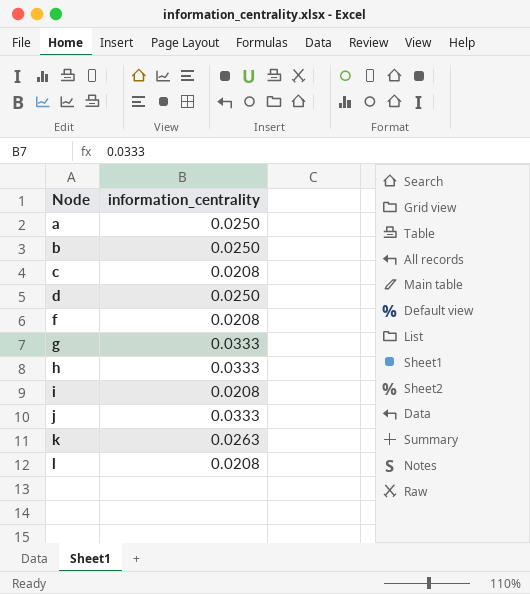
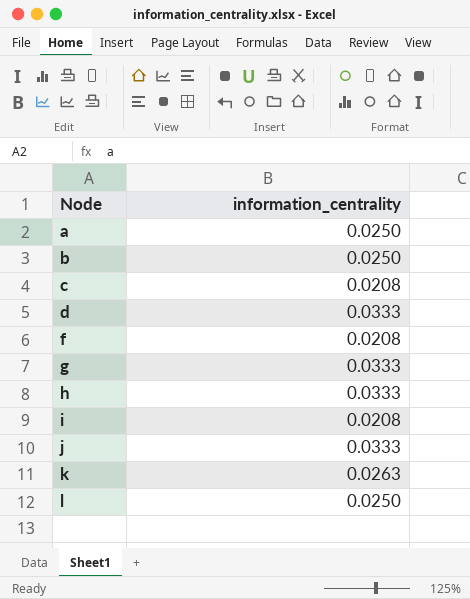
d | information_centrality: 0.0250 -> 0.0333
l | information_centrality: 0.0208 -> 0.0250

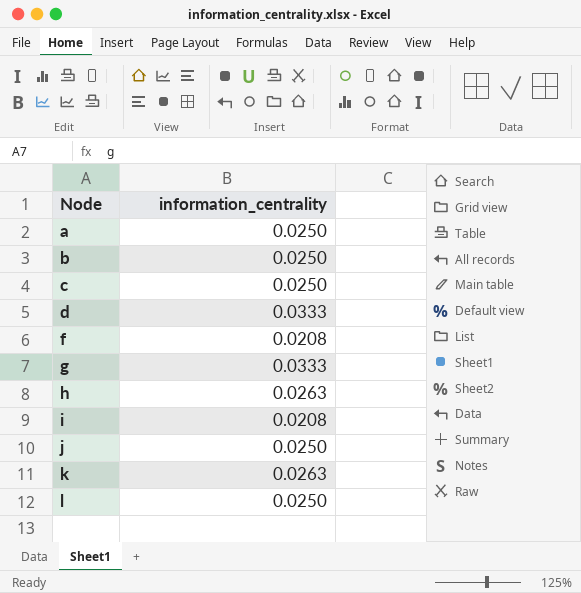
c | information_centrality: 0.0208 -> 0.0250
h | information_centrality: 0.0333 -> 0.0263
j | information_centrality: 0.0333 -> 0.0250

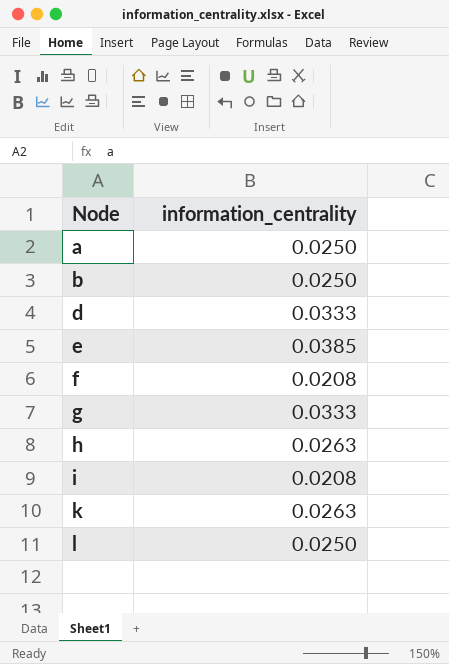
row c: 0.0250 -> none
row j: 0.0250 -> none
row e: none -> 0.0385

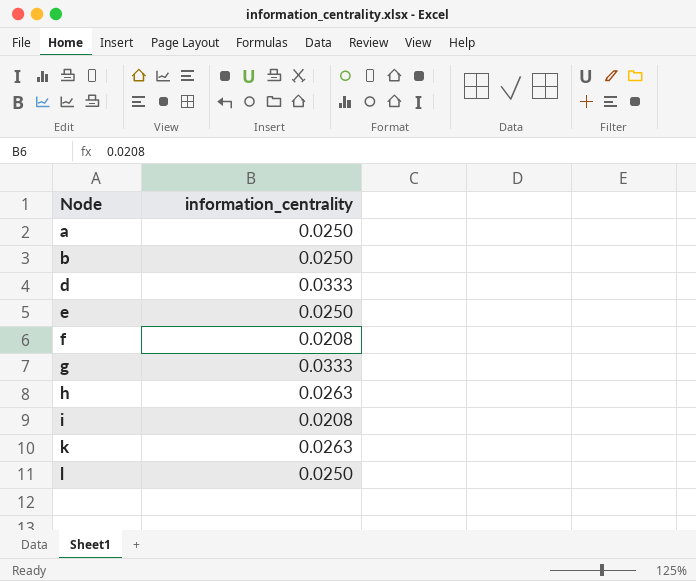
e | information_centrality: 0.0385 -> 0.0250

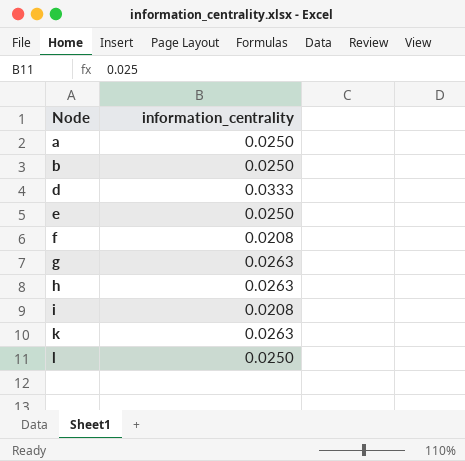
g | information_centrality: 0.0333 -> 0.0263

